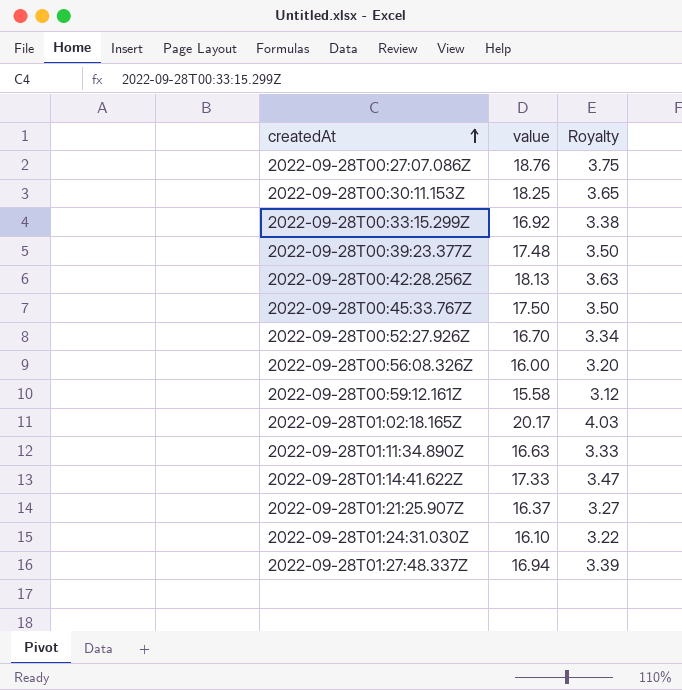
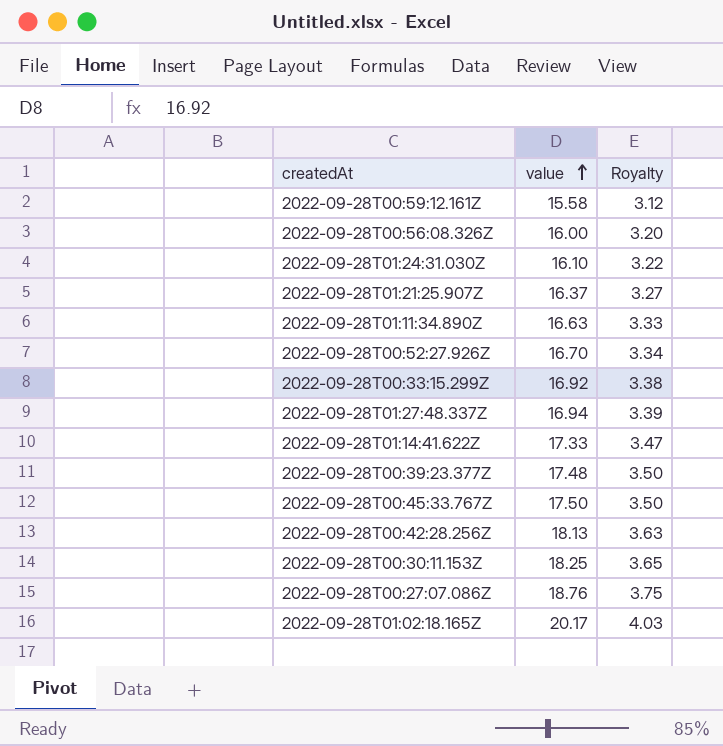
row order: createdAt ascending -> value ascending

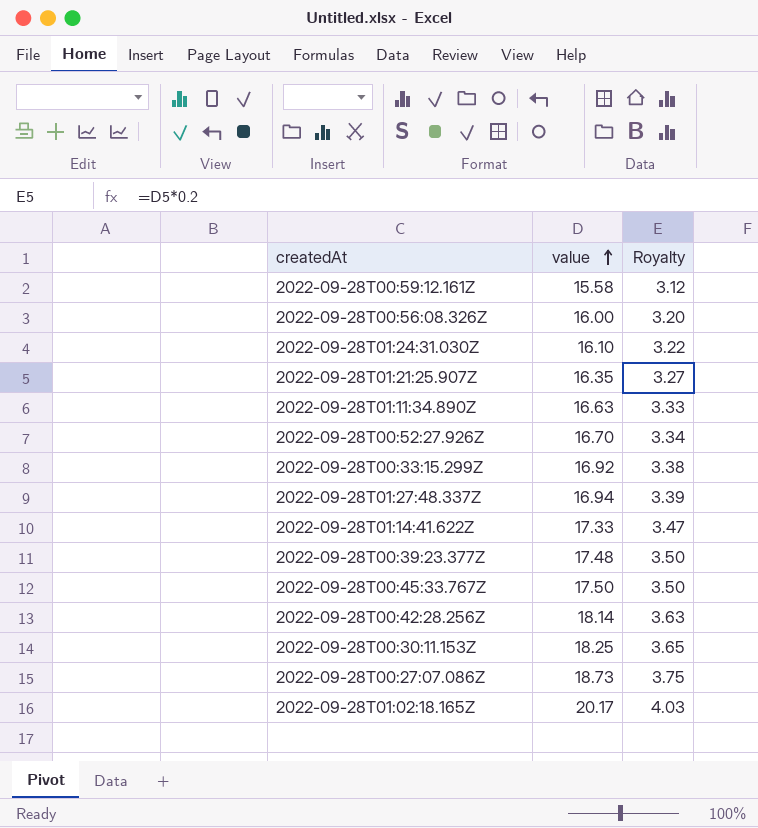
2022-09-28T01:21:25.907Z | value: 16.37 -> 16.35
2022-09-28T00:42:28.256Z | value: 18.13 -> 18.14
2022-09-28T00:27:07.086Z | value: 18.76 -> 18.73

